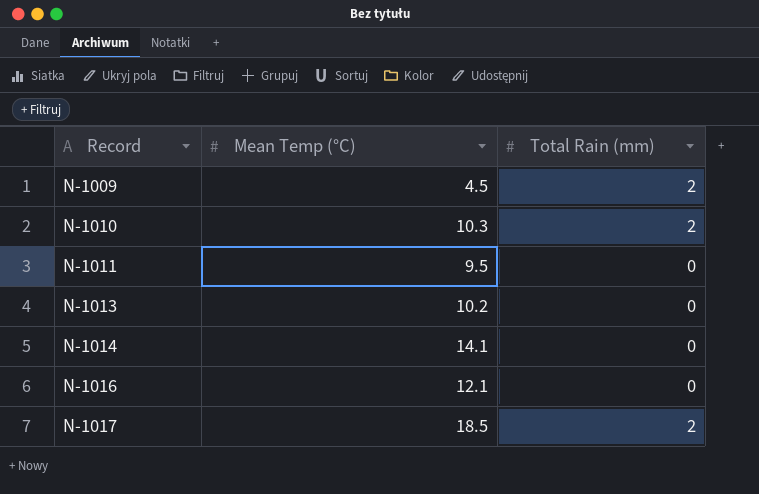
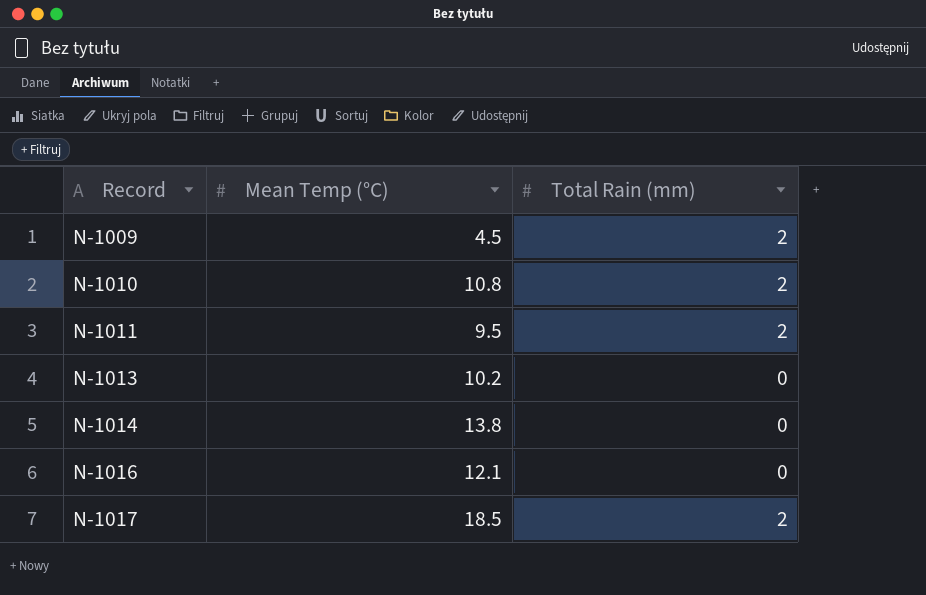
N-1010 | Mean Temp (°C): 10.3 -> 10.8
N-1011 | Total Rain (mm): 0 -> 2
N-1014 | Mean Temp (°C): 14.1 -> 13.8

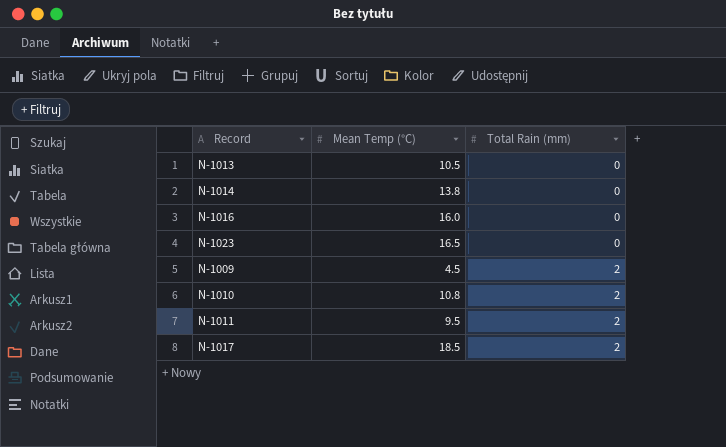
row order: Record ascending -> Total Rain (mm) ascending
N-1013 | Mean Temp (°C): 10.2 -> 10.5
N-1016 | Mean Temp (°C): 12.1 -> 16.0
row N-1023: none -> 16.5 | 0

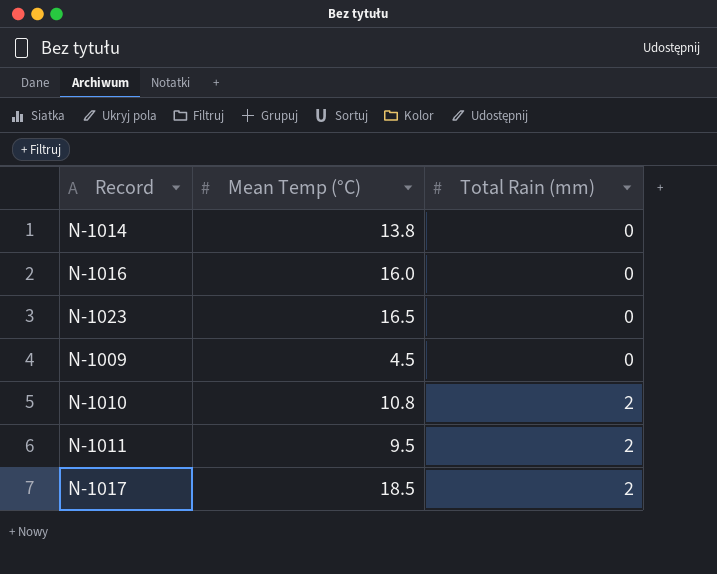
row N-1013: 10.5 | 0 -> none
N-1009 | Total Rain (mm): 2 -> 0

